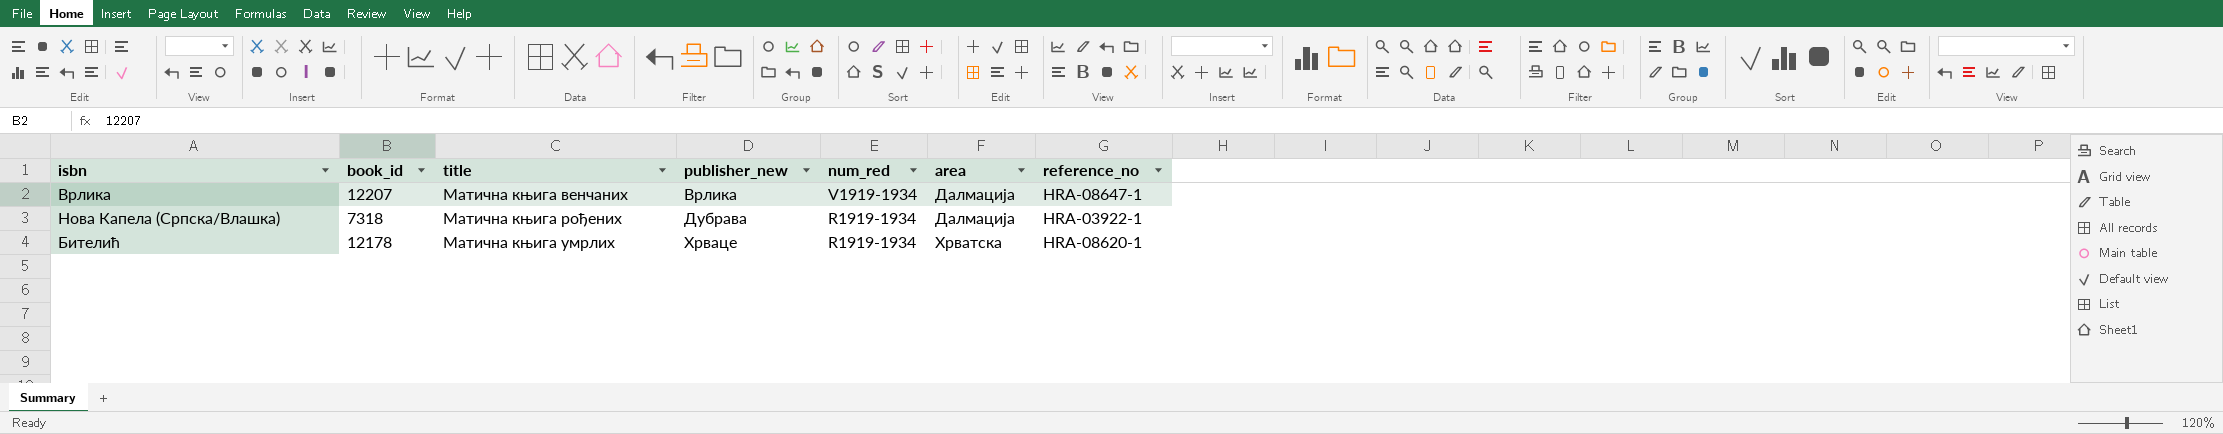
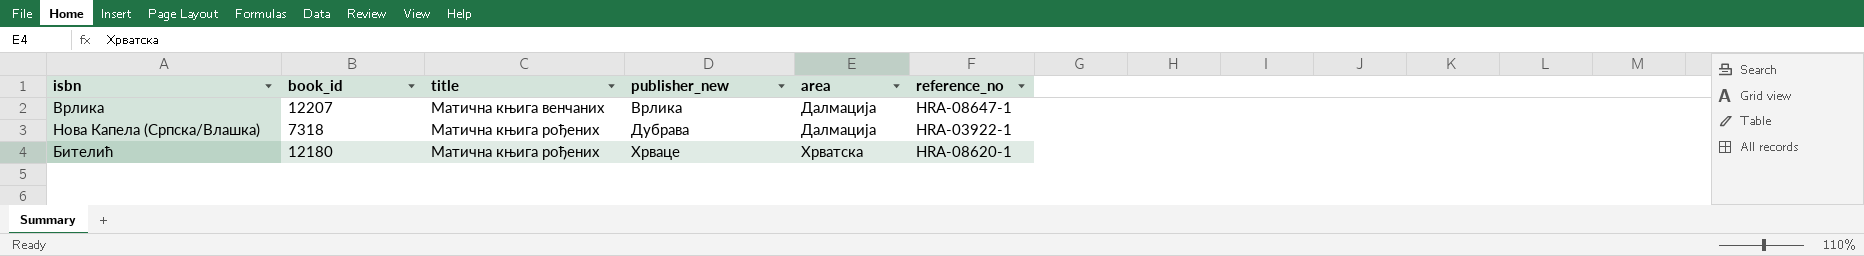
column num_red | position: 5 -> none
Бителић | book_id: 12178 -> 12180
Бителић | title: Матична књига умрлих -> Матична књига рођених

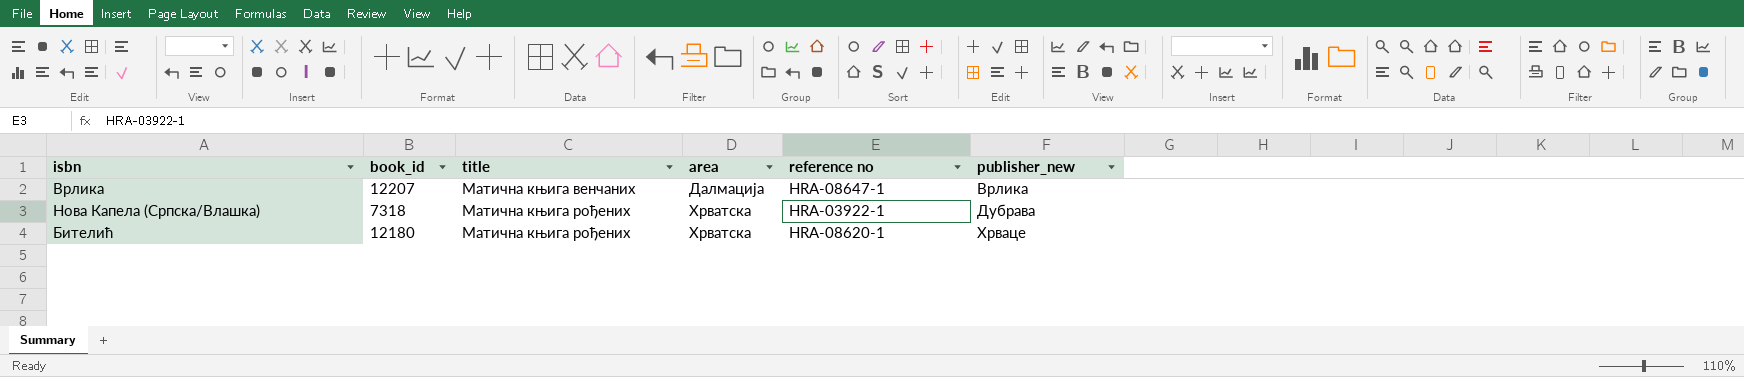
column name: reference_no -> reference no
column publisher_new | position: 4 -> 6
Нова Капела (Српска/Влашка) | area: Далмација -> Хрватска

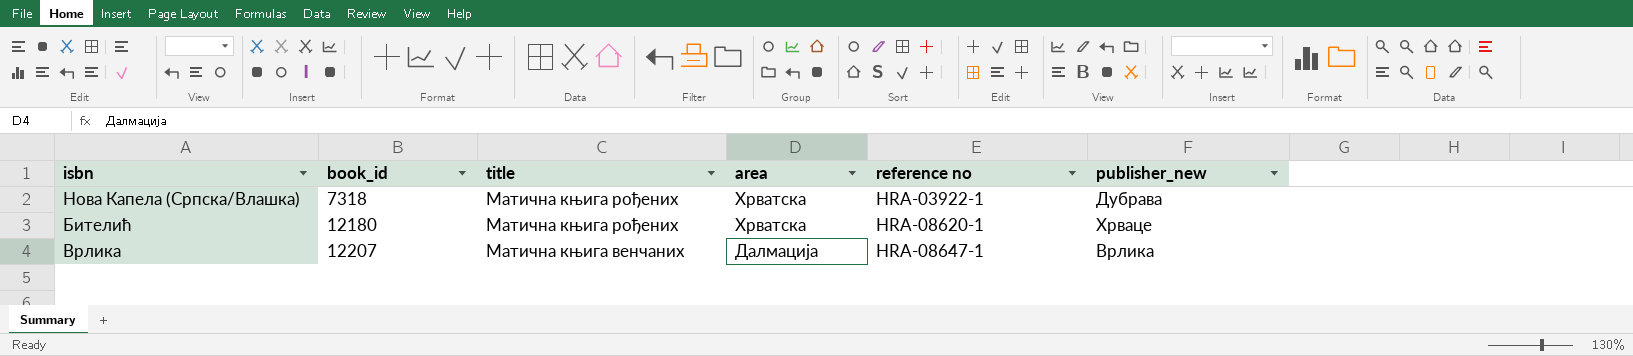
row order: title ascending -> book_id ascending

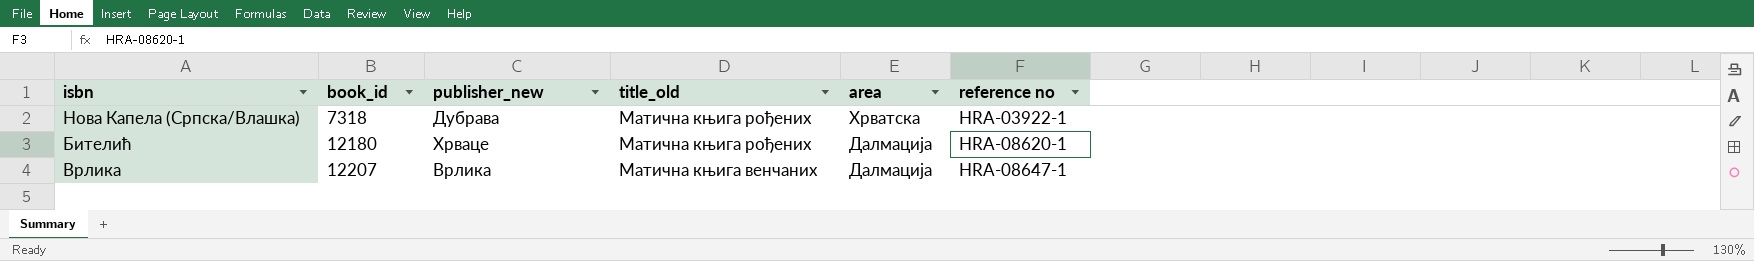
column publisher_new | position: 6 -> 3
column name: title -> title_old
Бителић | area: Хрватска -> Далмација

